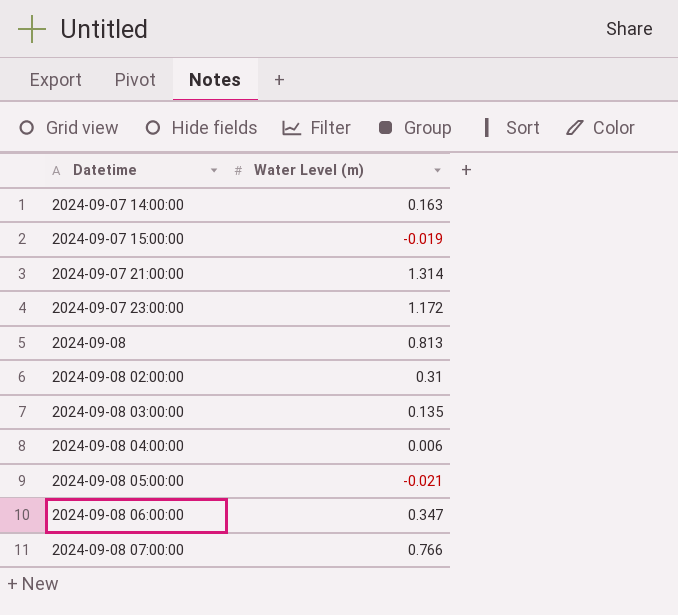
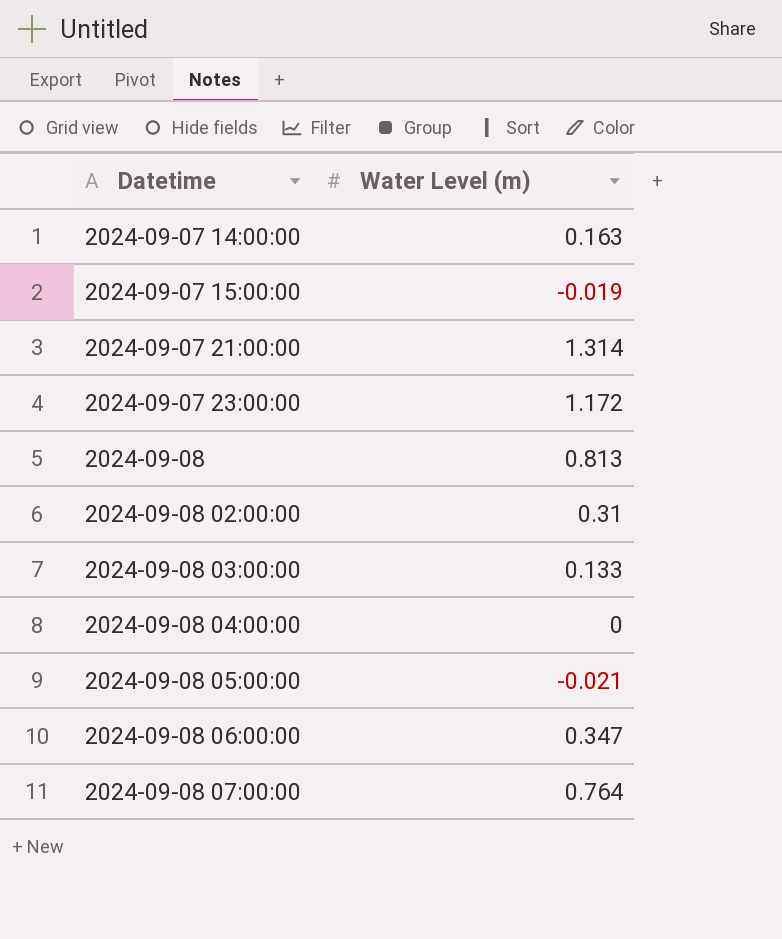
2024-09-08 03:00:00 | Water Level (m): 0.135 -> 0.133
2024-09-08 04:00:00 | Water Level (m): 0.006 -> 0
2024-09-08 07:00:00 | Water Level (m): 0.766 -> 0.764

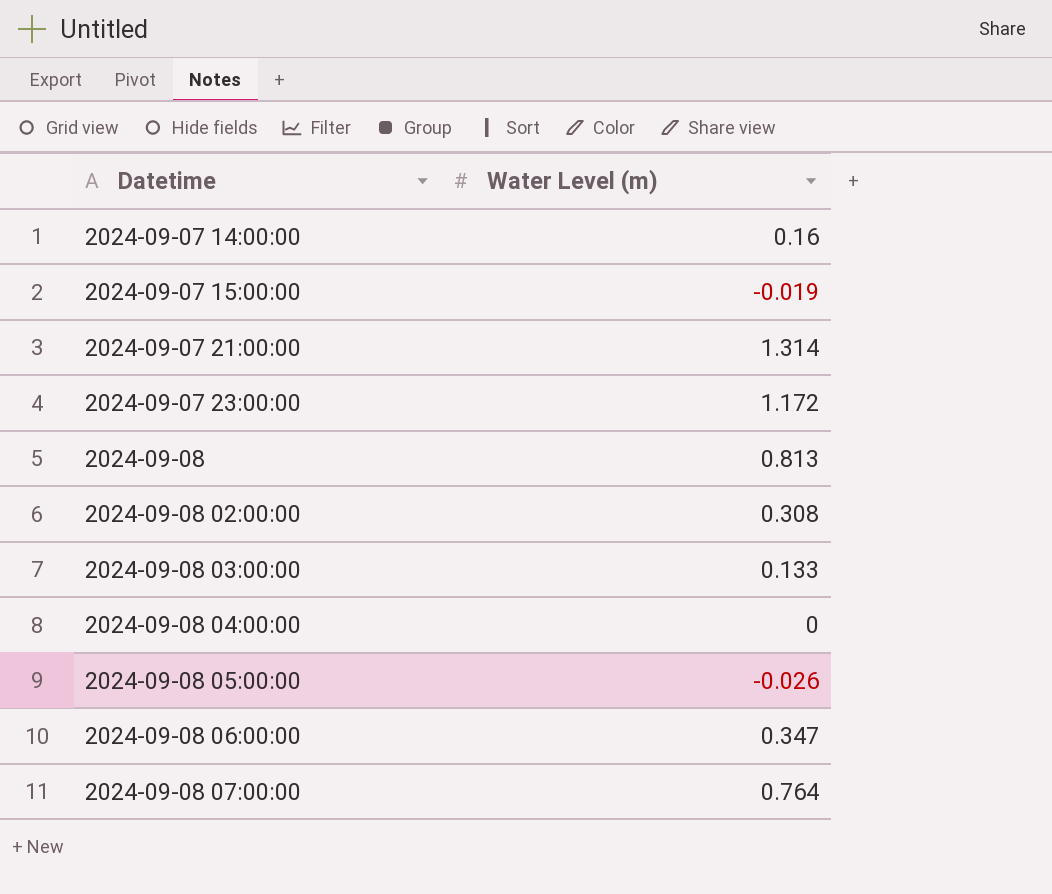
2024-09-07 14:00:00 | Water Level (m): 0.163 -> 0.16
2024-09-08 02:00:00 | Water Level (m): 0.31 -> 0.308
2024-09-08 05:00:00 | Water Level (m): -0.021 -> -0.026

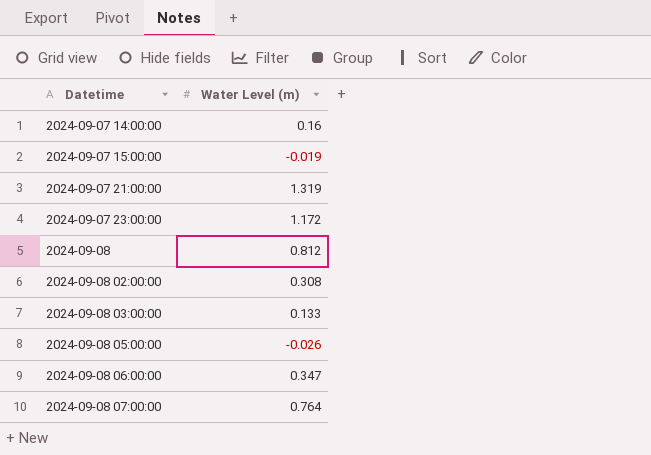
row 2024-09-08 04:00:00: 0 -> none
2024-09-07 21:00:00 | Water Level (m): 1.314 -> 1.319
2024-09-08 | Water Level (m): 0.813 -> 0.812

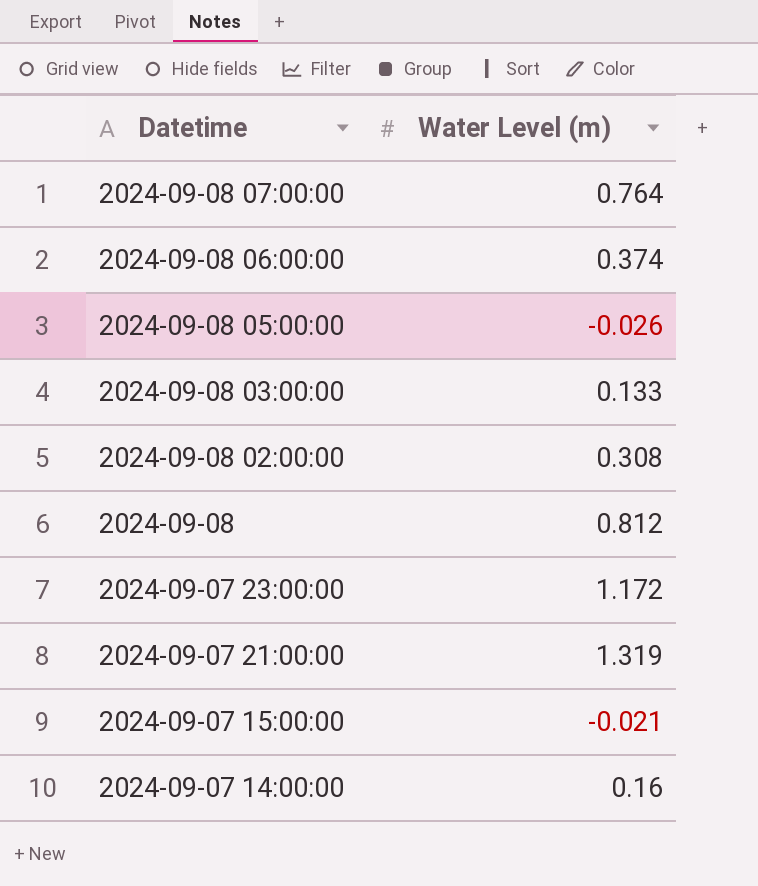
row order: Datetime ascending -> Datetime descending
2024-09-08 06:00:00 | Water Level (m): 0.347 -> 0.374
2024-09-07 15:00:00 | Water Level (m): -0.019 -> -0.021

